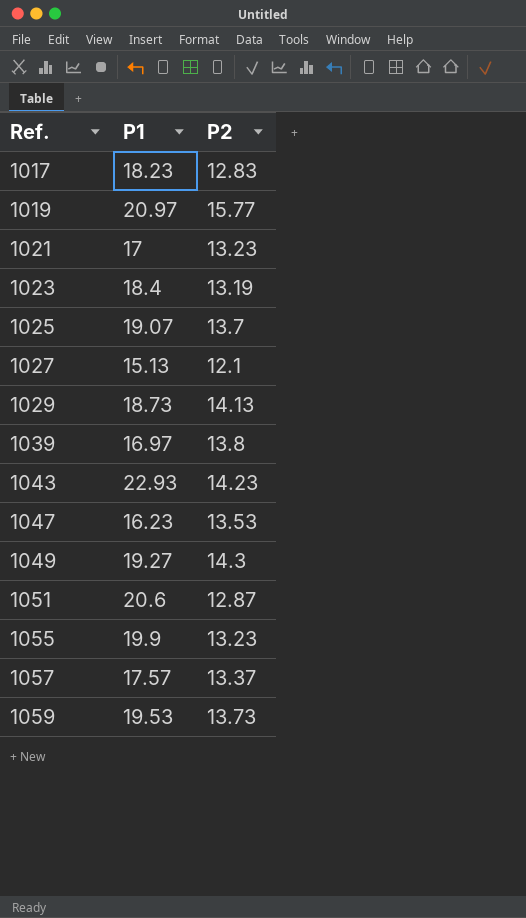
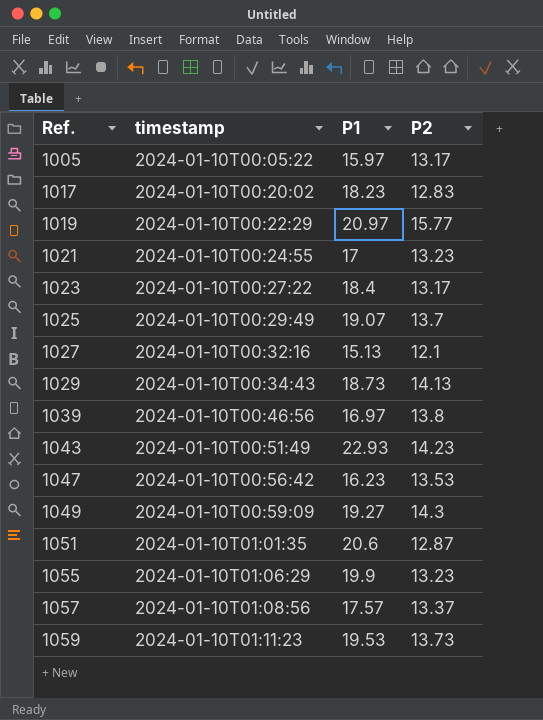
column timestamp | position: none -> 2
row 1005: none -> 2024-01-10T00:05:22 | 15.97 | 13.17
1023 | P2: 13.19 -> 13.17

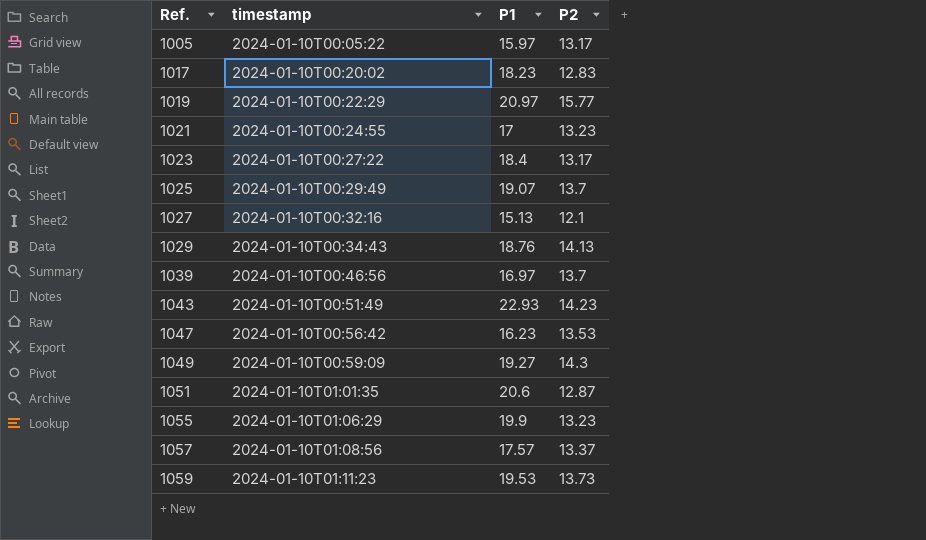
1029 | P1: 18.73 -> 18.76
1039 | P2: 13.8 -> 13.7

